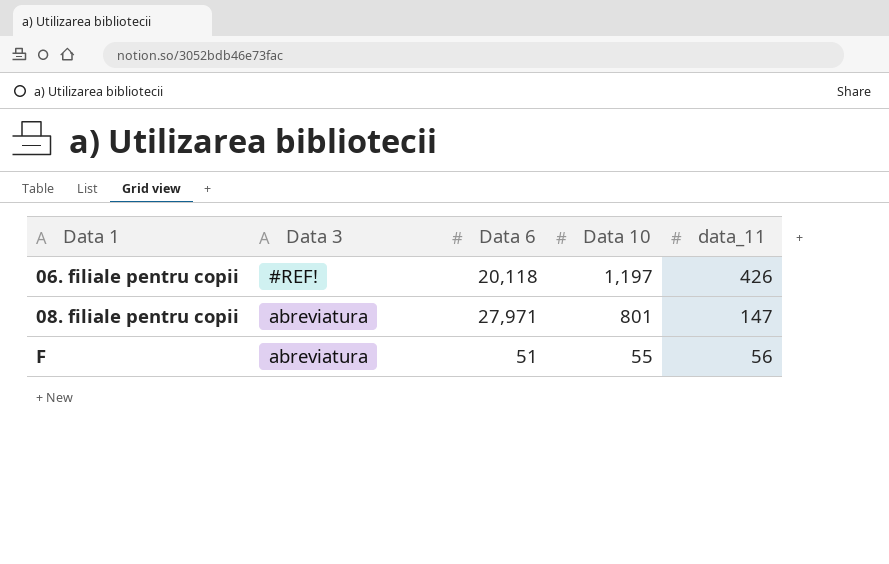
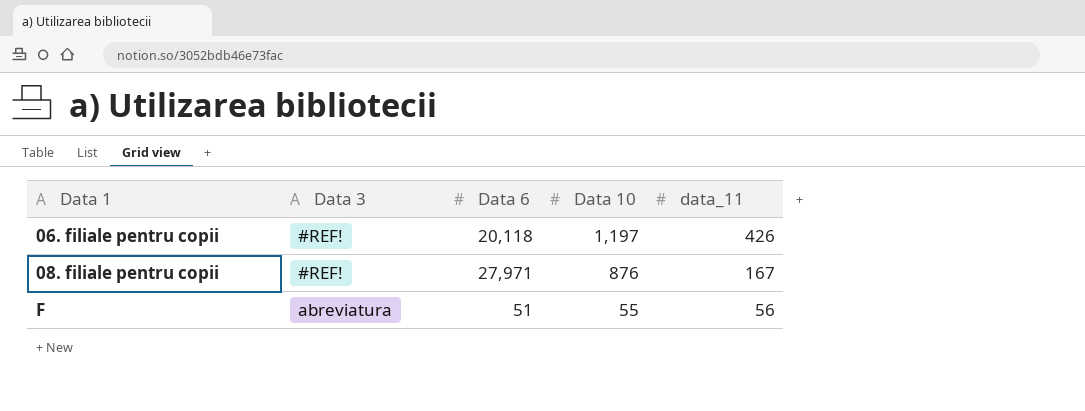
08. filiale pentru copii | Data 3: abreviatura -> #REF!
08. filiale pentru copii | Data 10: 801 -> 876
08. filiale pentru copii | data_11: 147 -> 167

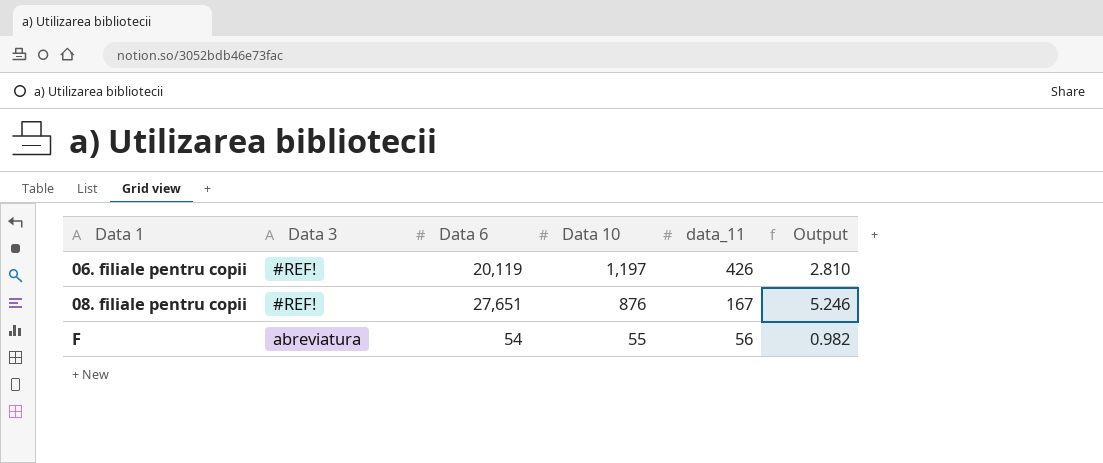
column Output | formula: none -> [Data 10] / [data_11]
06. filiale pentru copii | Data 6: 20,118 -> 20,119
08. filiale pentru copii | Data 6: 27,971 -> 27,651
F | Data 6: 51 -> 54

